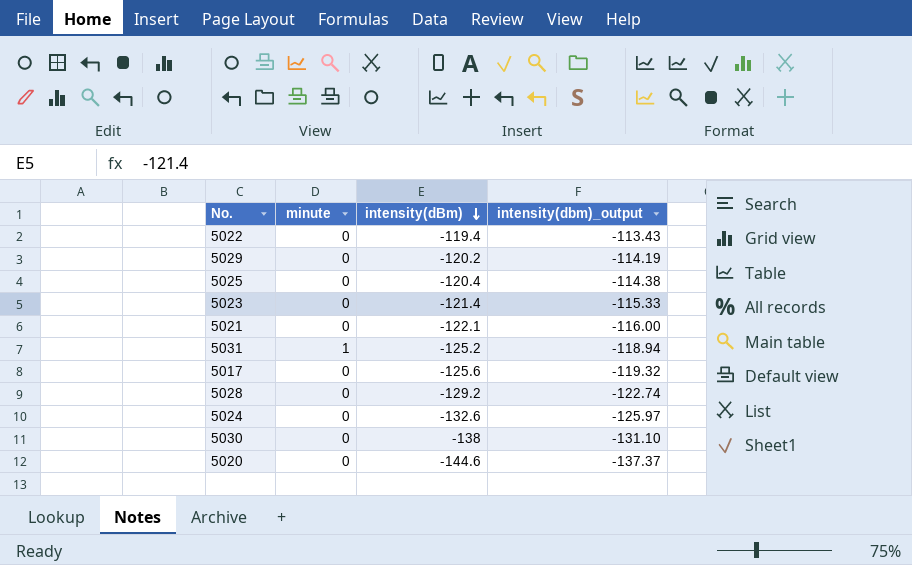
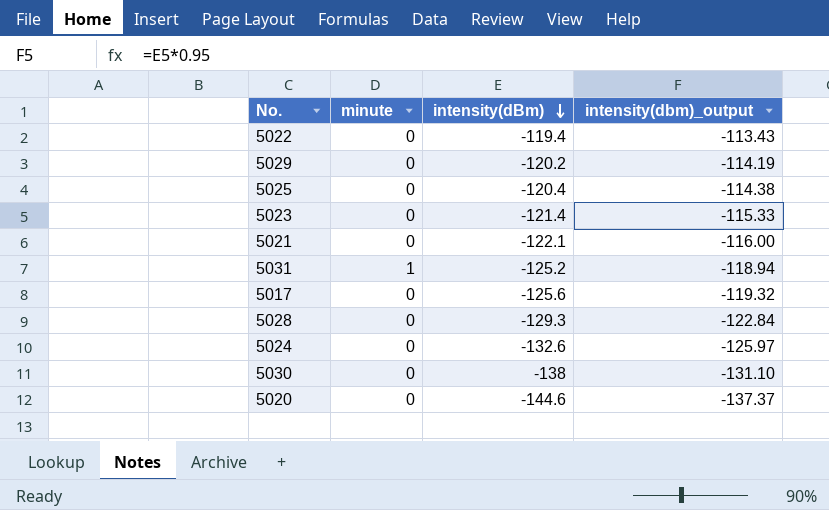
5028 | intensity(dBm): -129.2 -> -129.3
5028 | intensity(dbm)_output: -122.74 -> -122.84

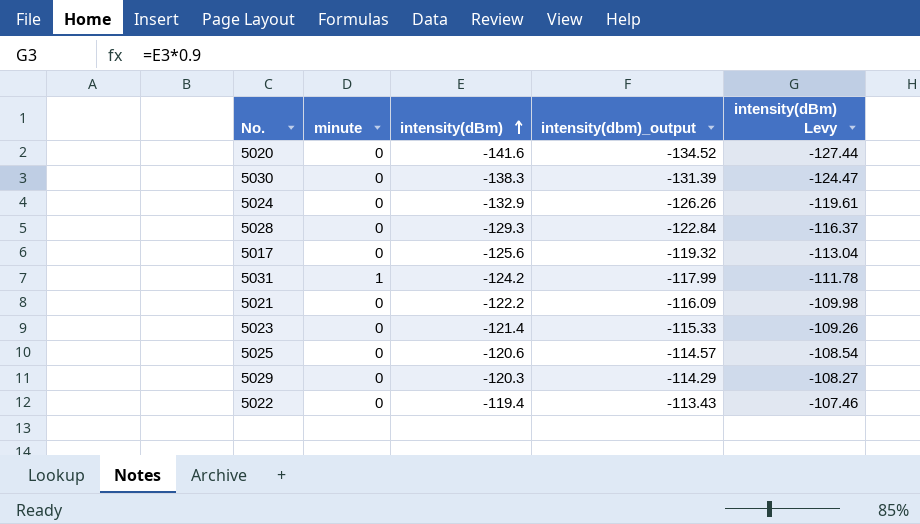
row order: intensity(dBm) descending -> intensity(dBm) ascending
column intensity(dBm) Levy | formula: none -> [intensity(dBm)] * 0.9
5020 | intensity(dBm): -144.6 -> -141.6
5020 | intensity(dbm)_output: -137.37 -> -134.52
5030 | intensity(dBm): -138 -> -138.3
5030 | intensity(dbm)_output: -131.10 -> -131.39
5024 | intensity(dBm): -132.6 -> -132.9
5024 | intensity(dbm)_output: -125.97 -> -126.26
5031 | intensity(dBm): -125.2 -> -124.2
5031 | intensity(dbm)_output: -118.94 -> -117.99
5021 | intensity(dBm): -122.1 -> -122.2
5021 | intensity(dbm)_output: -116.00 -> -116.09
5025 | intensity(dBm): -120.4 -> -120.6
5025 | intensity(dbm)_output: -114.38 -> -114.57
5029 | intensity(dBm): -120.2 -> -120.3
5029 | intensity(dbm)_output: -114.19 -> -114.29

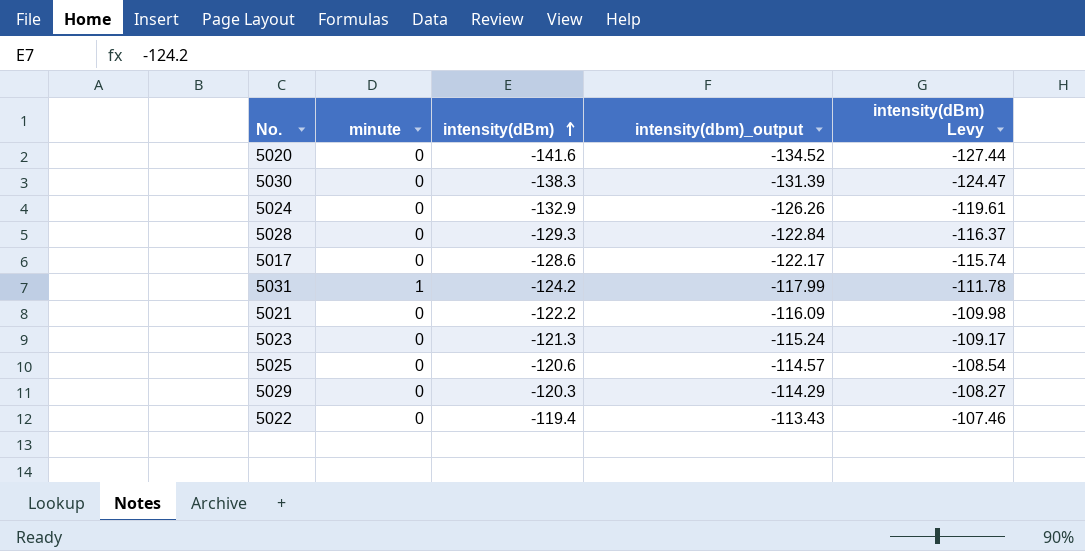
5017 | intensity(dBm): -125.6 -> -128.6
5017 | intensity(dbm)_output: -119.32 -> -122.17
5017 | intensity(dBm) Levy: -113.04 -> -115.74
5023 | intensity(dBm): -121.4 -> -121.3
5023 | intensity(dbm)_output: -115.33 -> -115.24
5023 | intensity(dBm) Levy: -109.26 -> -109.17

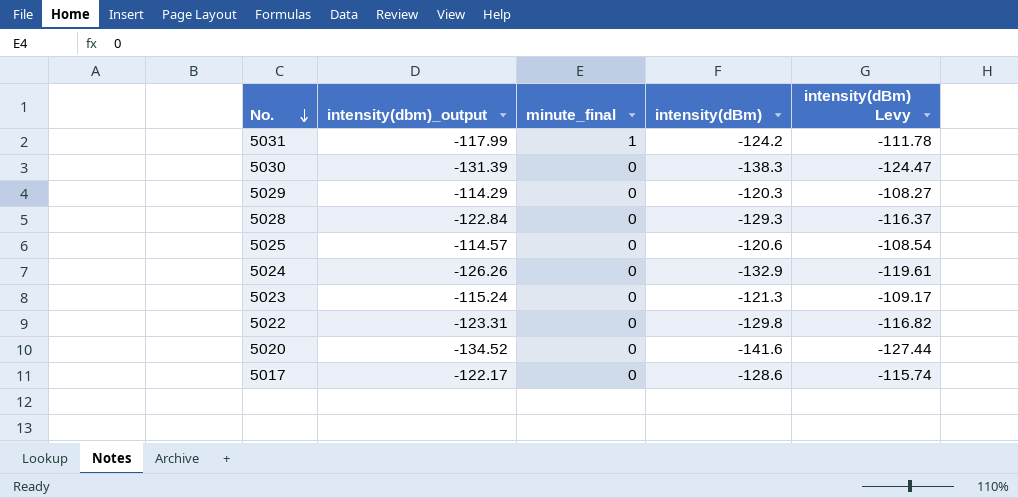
row order: intensity(dBm) ascending -> No. descending
column intensity(dbm)_output | position: 4 -> 2
column name: minute -> minute_final
row 5021: 0 | -122.2 | -116.09 | -109.98 -> none
5022 | intensity(dbm)_output: -113.43 -> -123.31
5022 | intensity(dBm): -119.4 -> -129.8
5022 | intensity(dBm) Levy: -107.46 -> -116.82

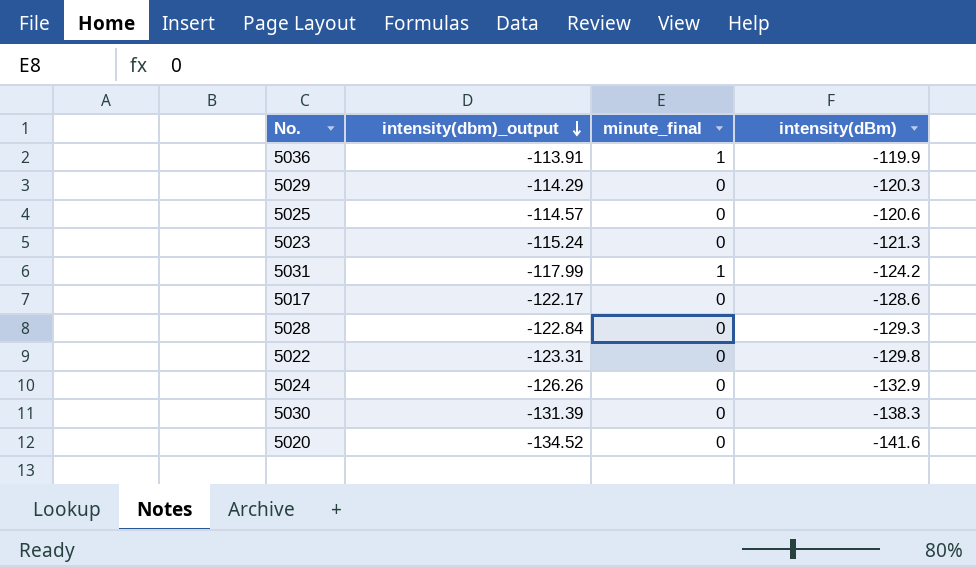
row order: No. descending -> intensity(dbm)_output descending
column intensity(dBm) Levy | formula: [intensity(dBm)] * 0.9 -> none
row 5036: none -> -113.91 | 1 | -119.9

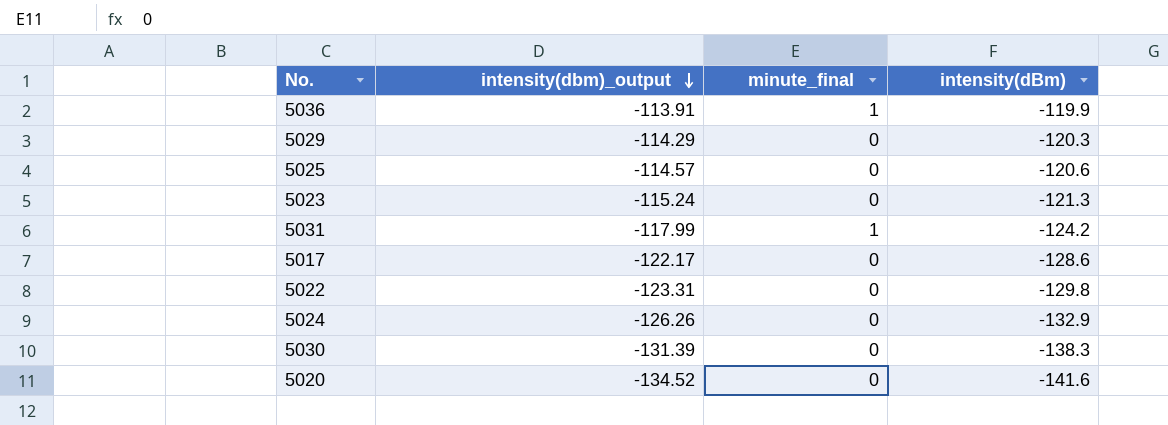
row 5028: -122.84 | 0 | -129.3 -> none

